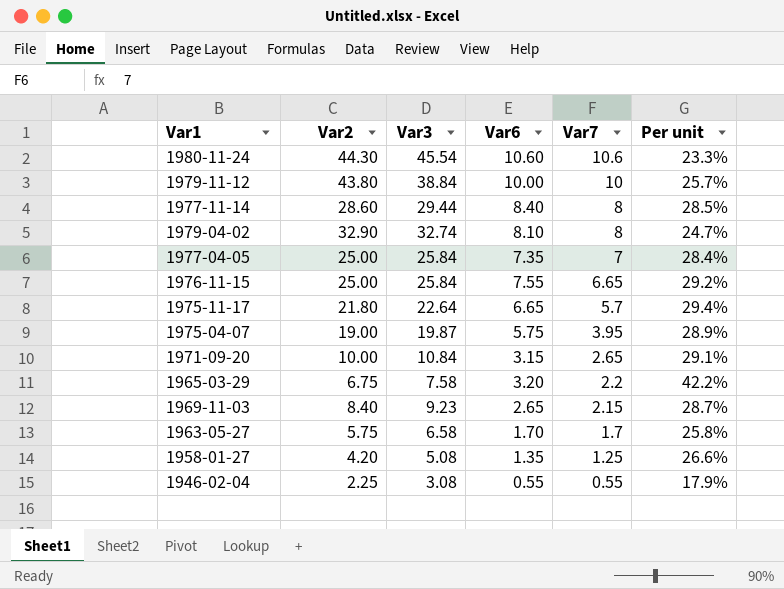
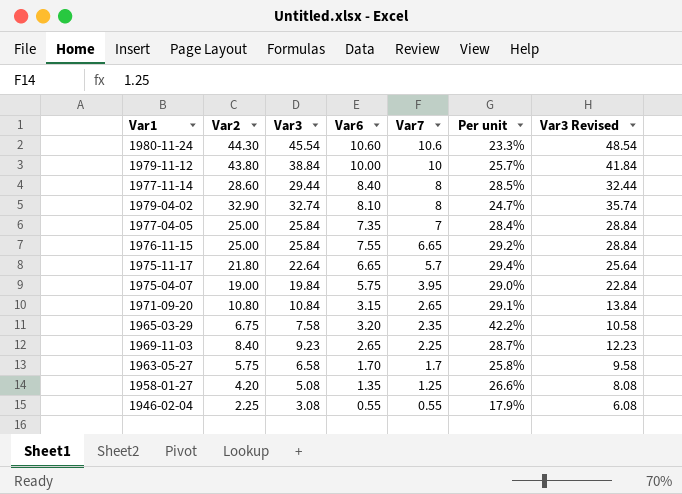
column Var3 Revised | formula: none -> [Var3] + 3
1975-04-07 | Var3: 19.87 -> 19.84
1975-04-07 | Per unit: 28.9% -> 29.0%
1971-09-20 | Var2: 10.00 -> 10.80
1965-03-29 | Var7: 2.2 -> 2.35
1969-11-03 | Var7: 2.15 -> 2.25

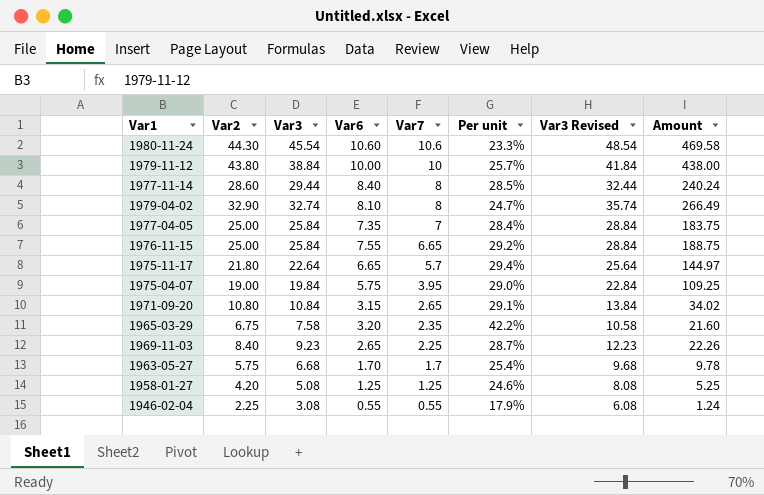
column Amount | formula: none -> [Var2] * [Var6]
1963-05-27 | Var3: 6.58 -> 6.68
1963-05-27 | Per unit: 25.8% -> 25.4%
1963-05-27 | Var3 Revised: 9.58 -> 9.68
1958-01-27 | Var6: 1.35 -> 1.25
1958-01-27 | Per unit: 26.6% -> 24.6%

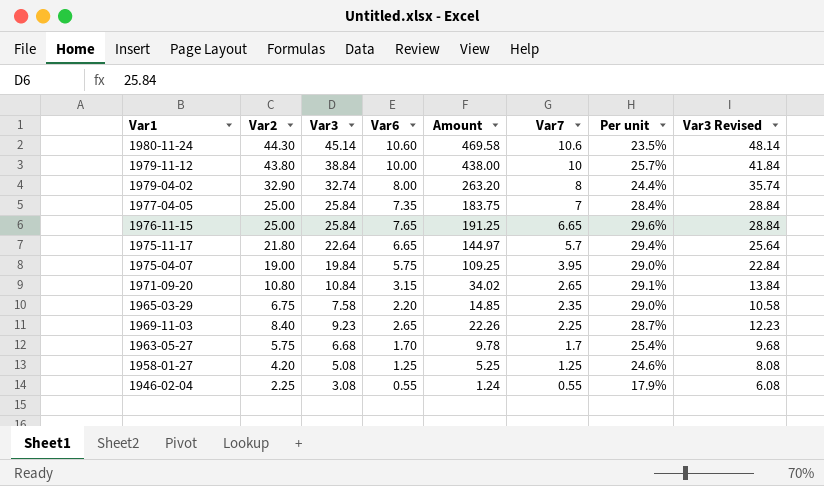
column Amount | position: 8 -> 5
row 1977-11-14: 28.60 | 29.44 | 8.40 | 8 | 28.5% | 32.44 | 240.24 -> none
1980-11-24 | Var3: 45.54 -> 45.14
1980-11-24 | Per unit: 23.3% -> 23.5%
1980-11-24 | Var3 Revised: 48.54 -> 48.14
1979-04-02 | Var6: 8.10 -> 8.00
1979-04-02 | Amount: 266.49 -> 263.20
1979-04-02 | Per unit: 24.7% -> 24.4%
1976-11-15 | Var6: 7.55 -> 7.65
1976-11-15 | Amount: 188.75 -> 191.25
1976-11-15 | Per unit: 29.2% -> 29.6%
1965-03-29 | Var6: 3.20 -> 2.20
1965-03-29 | Amount: 21.60 -> 14.85
1965-03-29 | Per unit: 42.2% -> 29.0%

